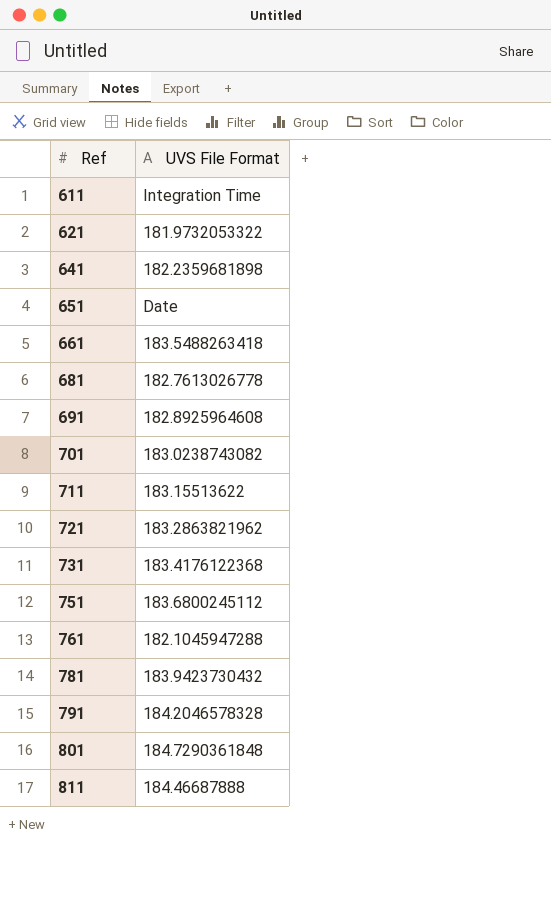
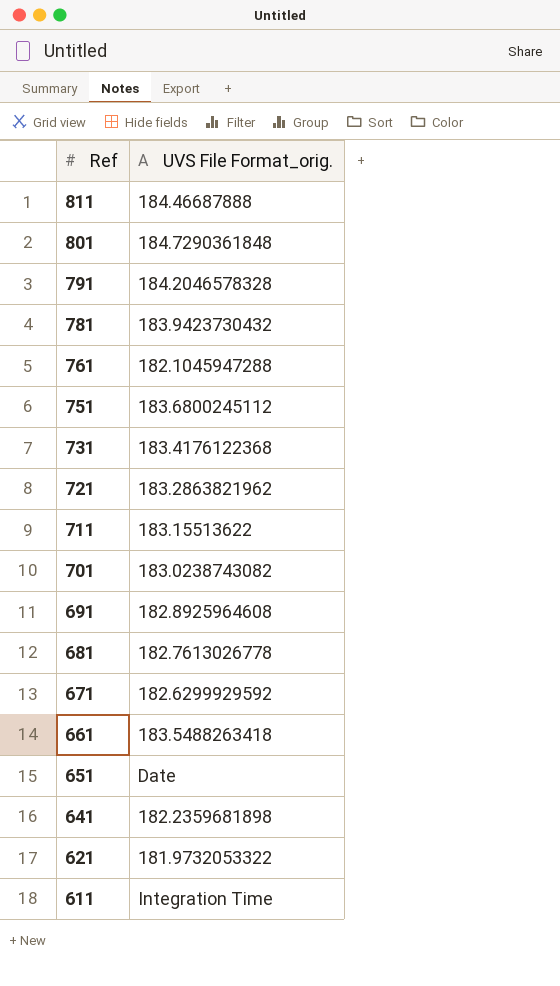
row order: Ref ascending -> Ref descending
column name: UVS File Format -> UVS File Format_orig.
row 671: none -> 182.6299929592

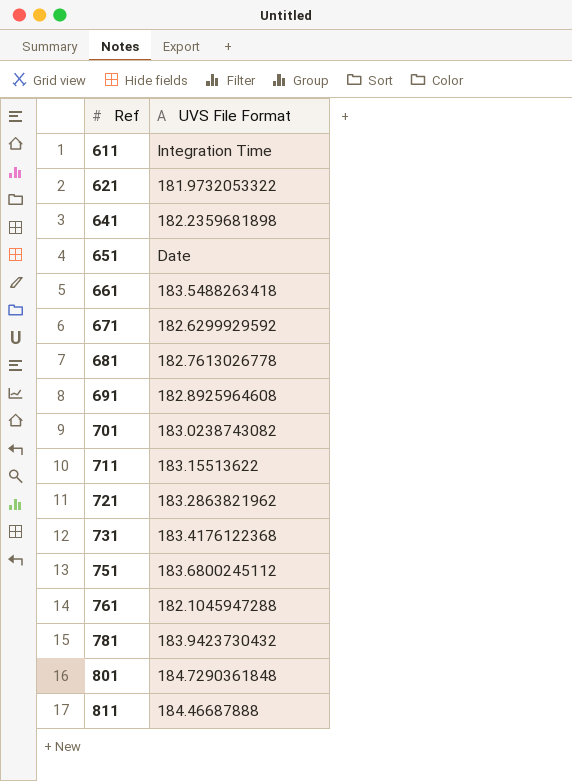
row order: Ref descending -> Ref ascending
column name: UVS File Format_orig. -> UVS File Format
row 791: 184.2046578328 -> none

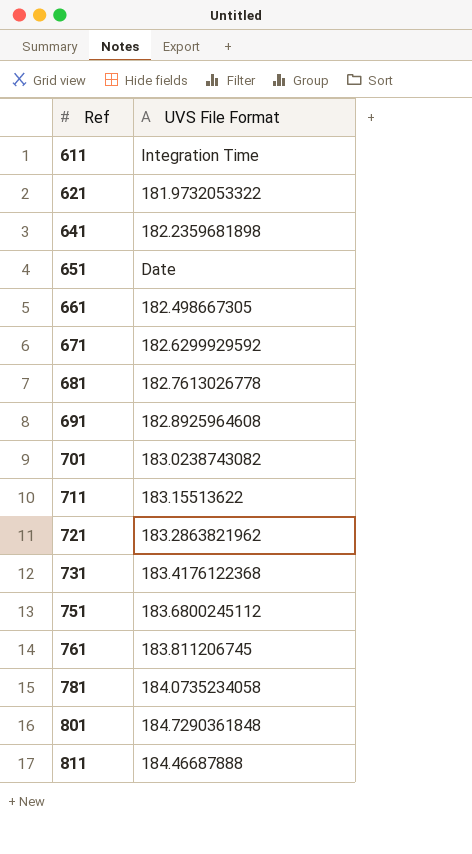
661 | UVS File Format: 183.5488263418 -> 182.498667305
761 | UVS File Format: 182.1045947288 -> 183.811206745
781 | UVS File Format: 183.9423730432 -> 184.0735234058

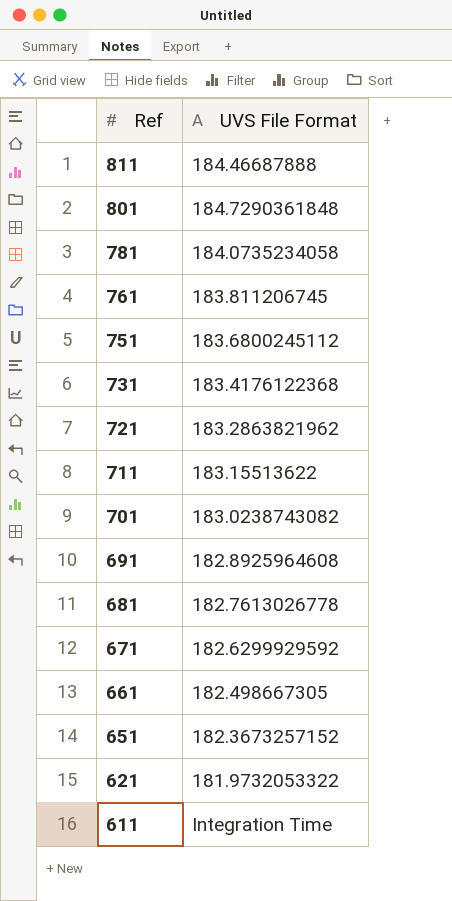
row order: Ref ascending -> Ref descending
row 641: 182.2359681898 -> none
651 | UVS File Format: Date -> 182.3673257152

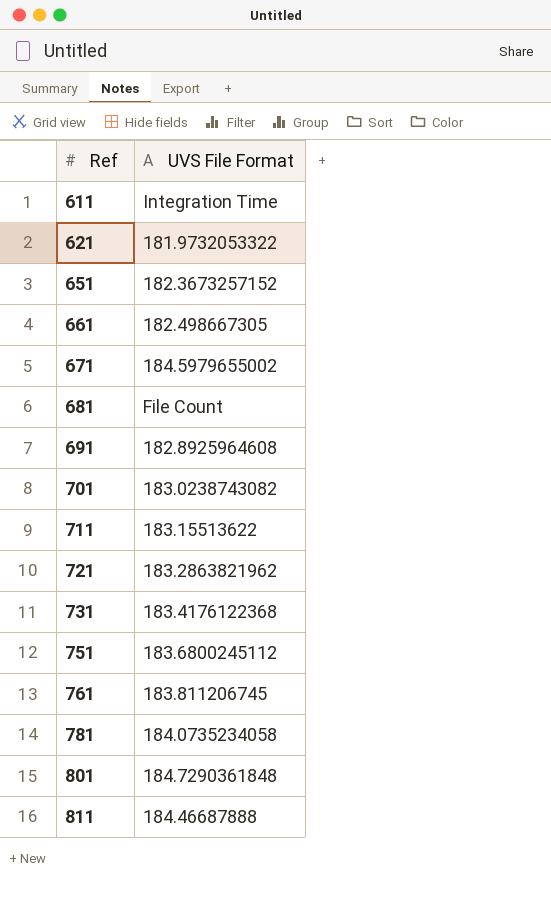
row order: Ref descending -> Ref ascending
671 | UVS File Format: 182.6299929592 -> 184.5979655002
681 | UVS File Format: 182.7613026778 -> File Count

